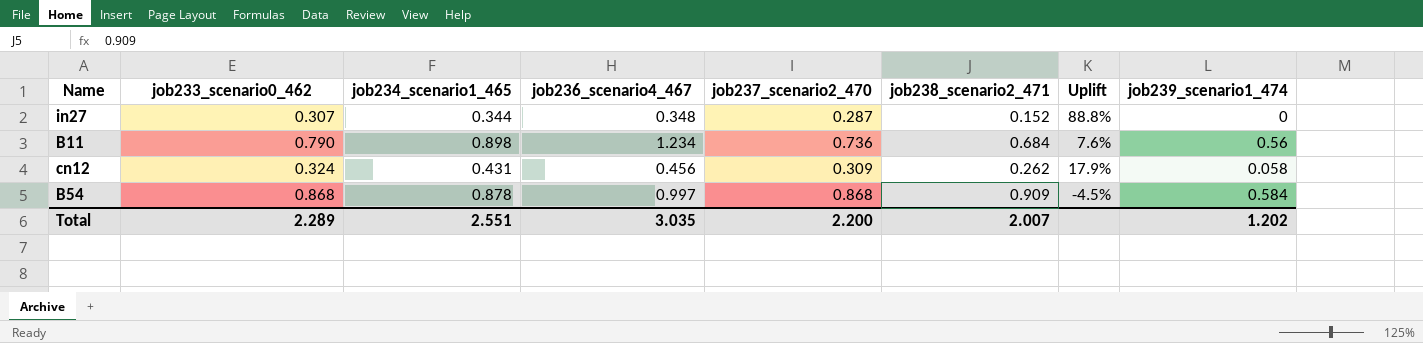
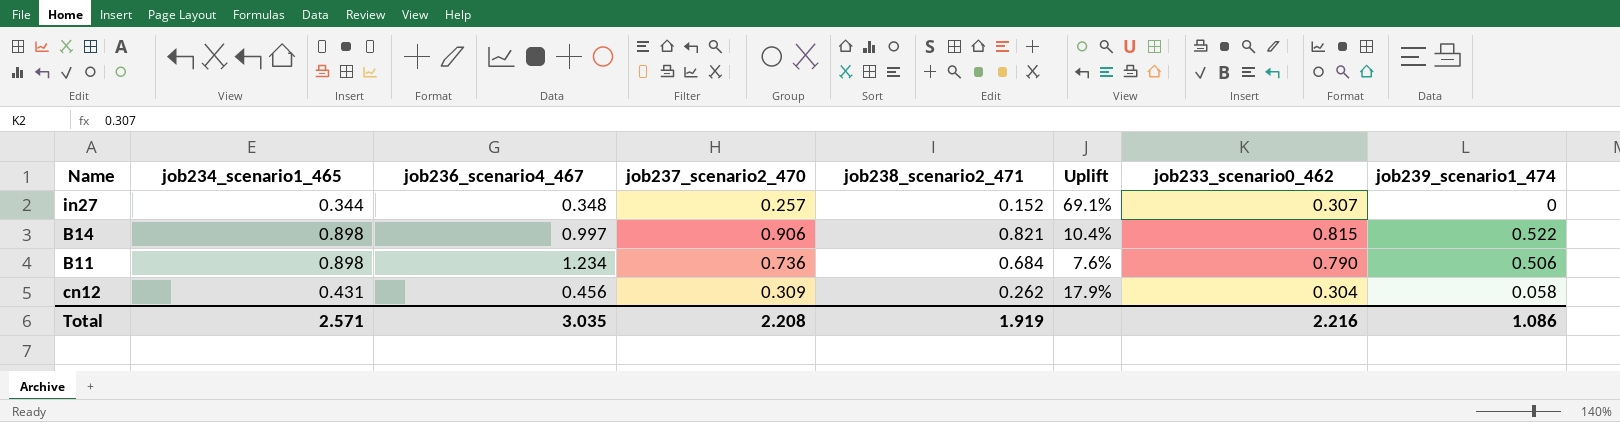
column job233_scenario0_462 | position: 2 -> 7
row B54: 0.868 | 0.878 | 0.997 | 0.868 | 0.909 | -4.5% | 0.584 -> none
in27 | job237_scenario2_470: 0.287 -> 0.257
in27 | Uplift: 88.8% -> 69.1%
row B14: none -> 0.898 | 0.997 | 0.906 | 0.821 | 10.4% | 0.815 | 0.522
B11 | job239_scenario1_474: 0.56 -> 0.506
cn12 | job233_scenario0_462: 0.324 -> 0.304
Total | job234_scenario1_465: 2.551 -> 2.571
Total | job237_scenario2_470: 2.200 -> 2.208
Total | job238_scenario2_471: 2.007 -> 1.919
Total | job233_scenario0_462: 2.289 -> 2.216
Total | job239_scenario1_474: 1.202 -> 1.086

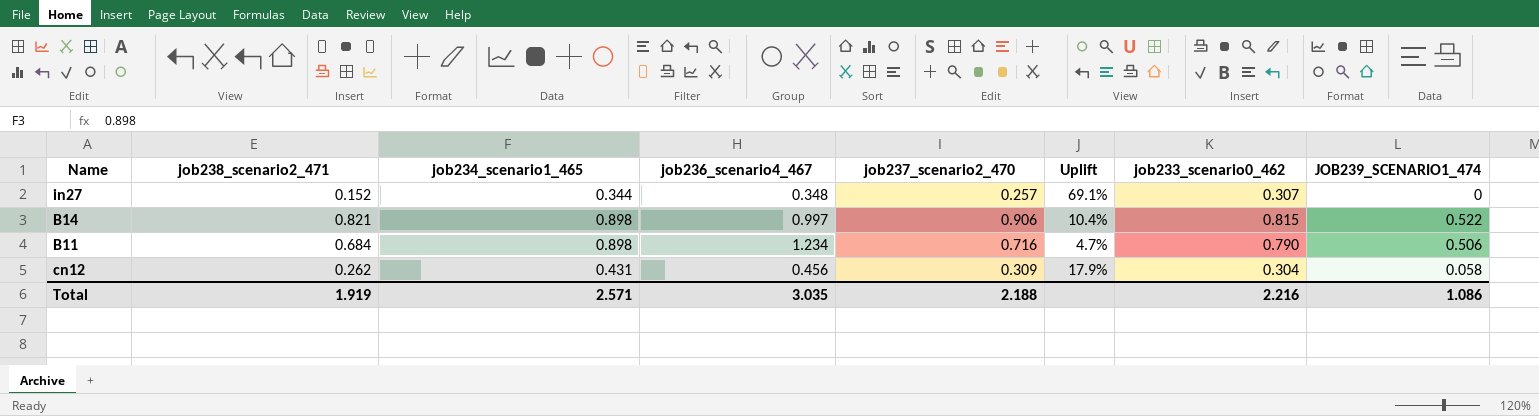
column job238_scenario2_471 | position: 5 -> 2
column name: job239_scenario1_474 -> JOB239_SCENARIO1_474
B11 | job237_scenario2_470: 0.736 -> 0.716
B11 | Uplift: 7.6% -> 4.7%
Total | job237_scenario2_470: 2.208 -> 2.188

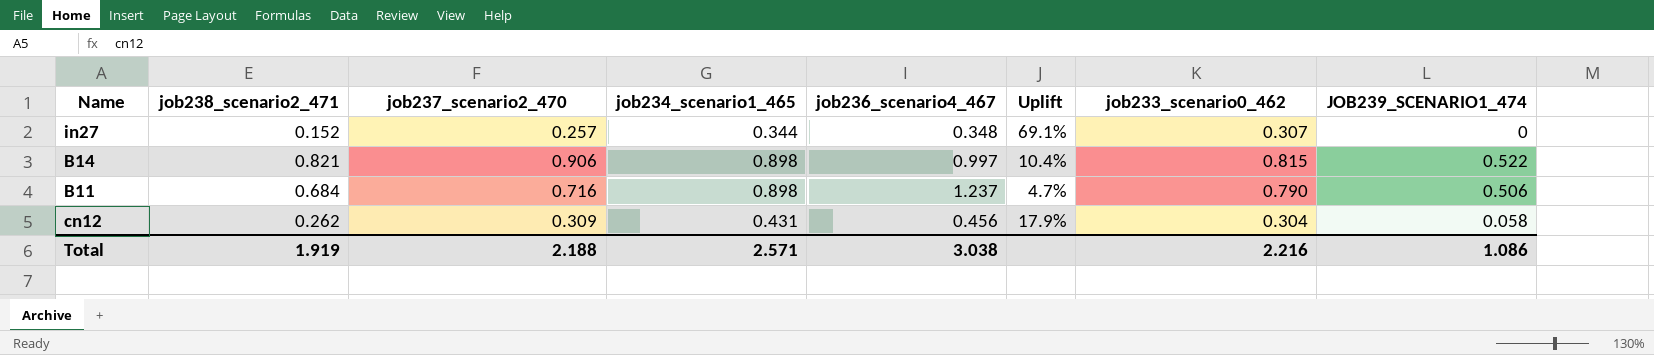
column job237_scenario2_470 | position: 5 -> 3
B11 | job236_scenario4_467: 1.234 -> 1.237
Total | job236_scenario4_467: 3.035 -> 3.038

